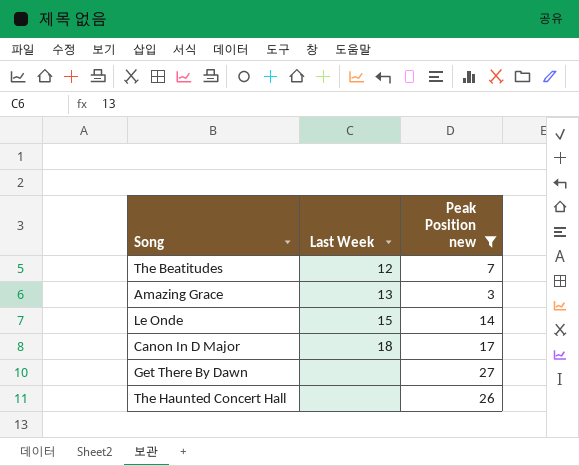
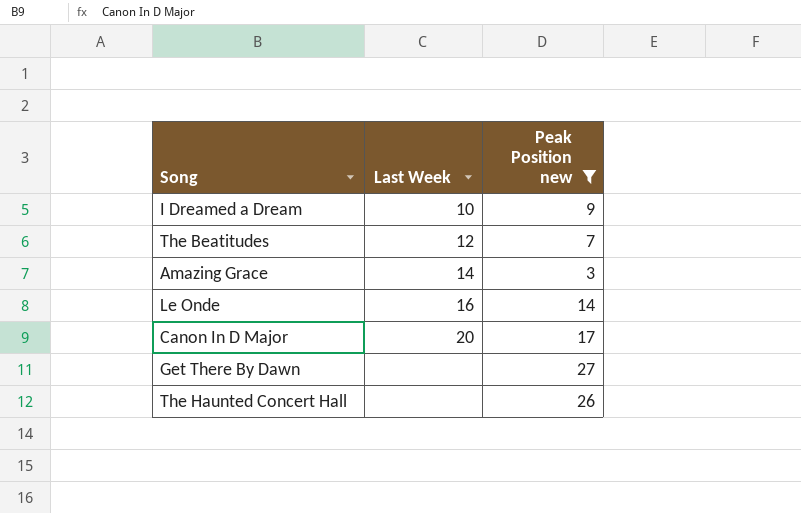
row I Dreamed a Dream: none -> 10 | 9
Amazing Grace | Last Week: 13 -> 14
Le Onde | Last Week: 15 -> 16
Canon In D Major | Last Week: 18 -> 20

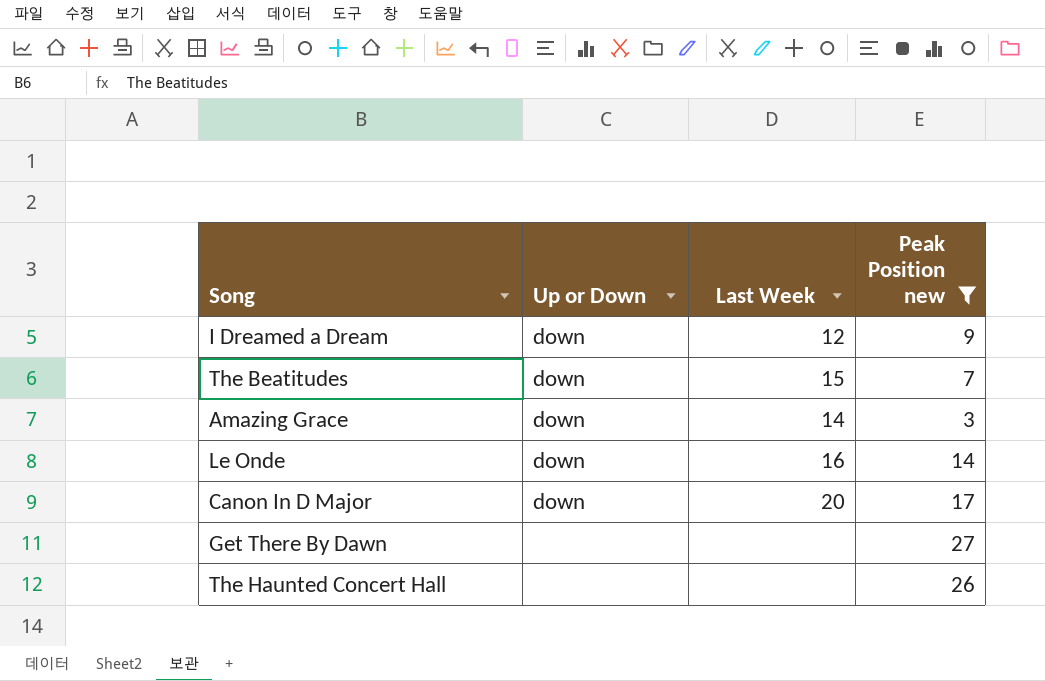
column Up or Down | position: none -> 2
I Dreamed a Dream | Last Week: 10 -> 12
The Beatitudes | Last Week: 12 -> 15

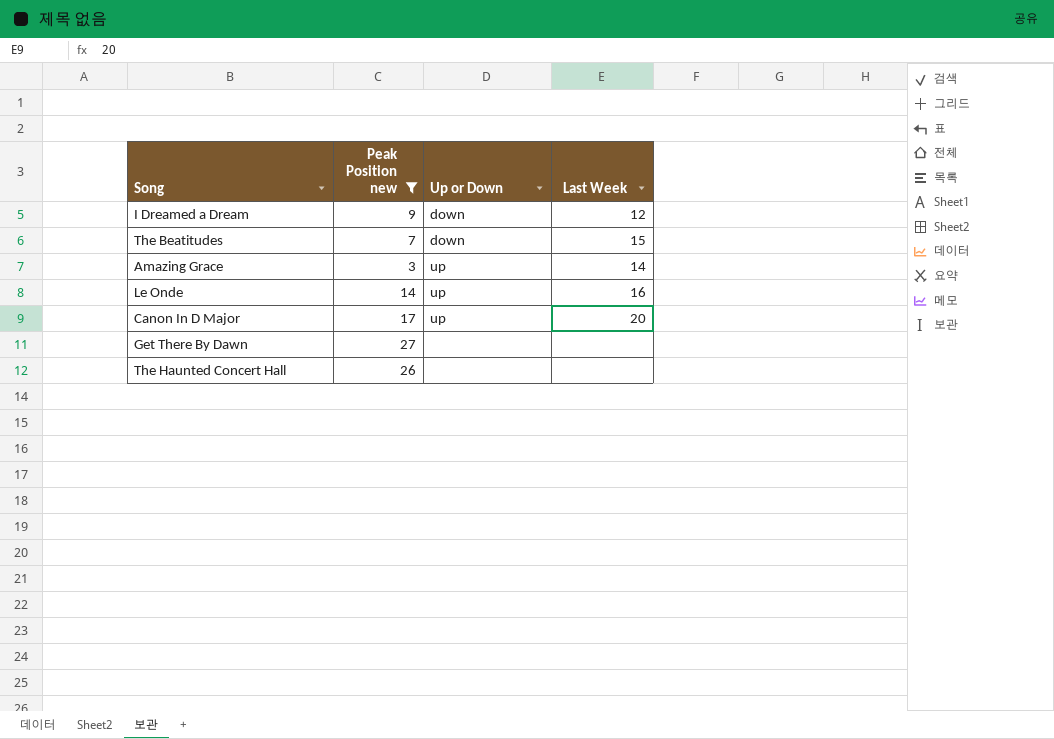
column Peak Position new | position: 4 -> 2
Amazing Grace | Up or Down: down -> up
Le Onde | Up or Down: down -> up
Canon In D Major | Up or Down: down -> up

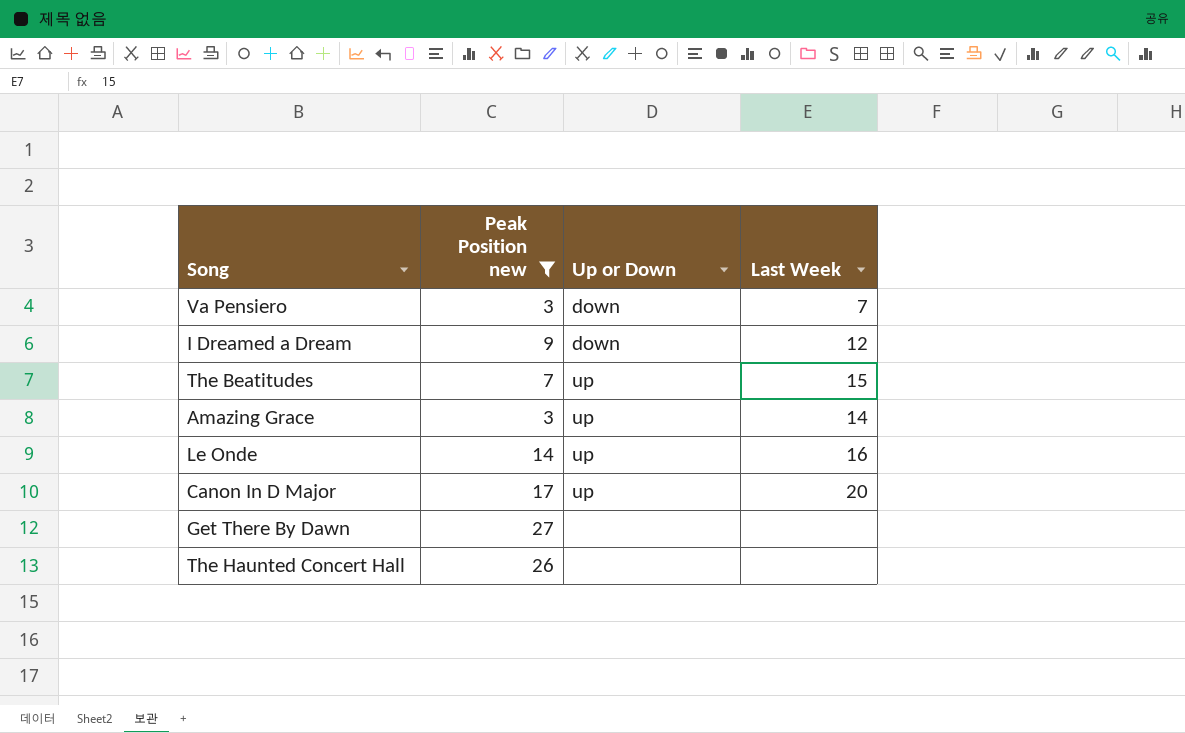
row Va Pensiero: none -> 3 | down | 7
The Beatitudes | Up or Down: down -> up

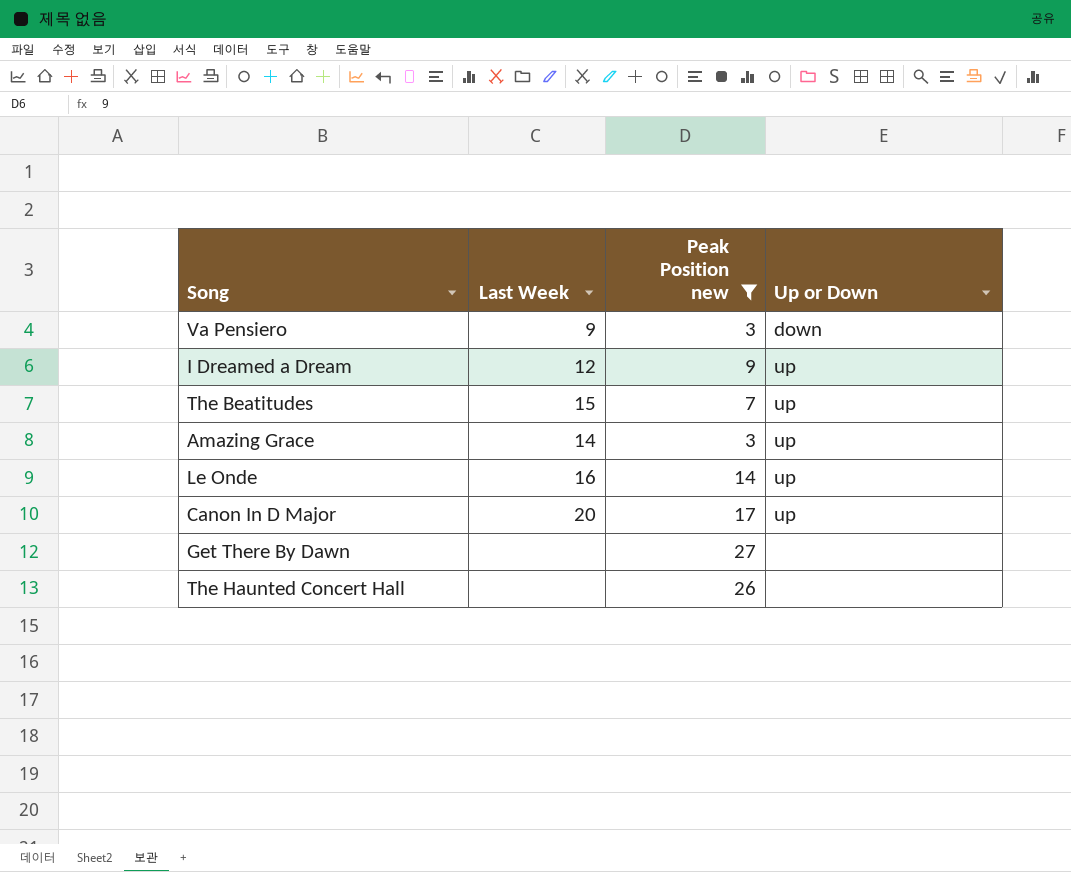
column Last Week | position: 4 -> 2
Va Pensiero | Last Week: 7 -> 9
I Dreamed a Dream | Up or Down: down -> up

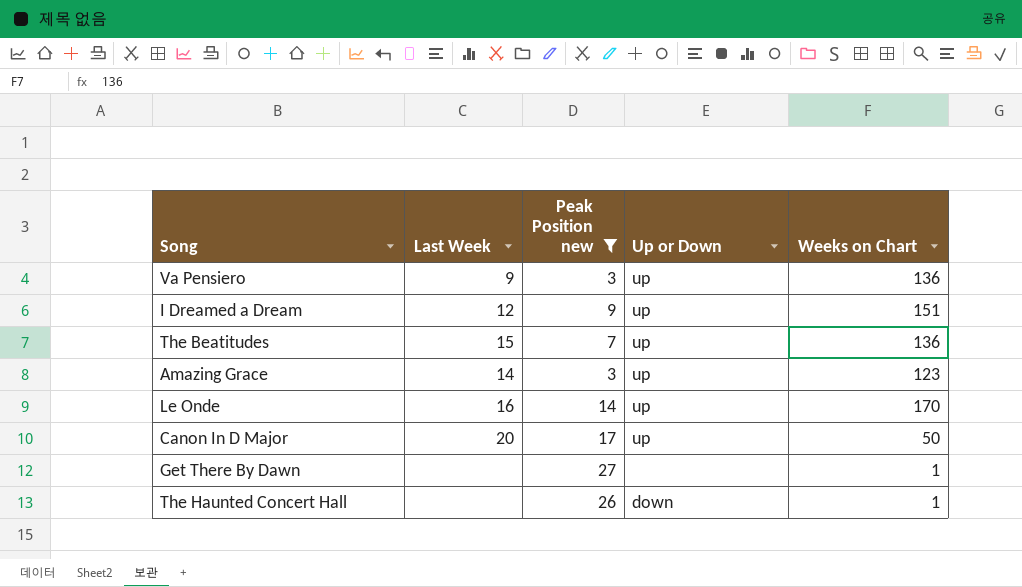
column Weeks on Chart | position: none -> 5
Va Pensiero | Up or Down: down -> up
The Haunted Concert Hall | Up or Down: none -> down

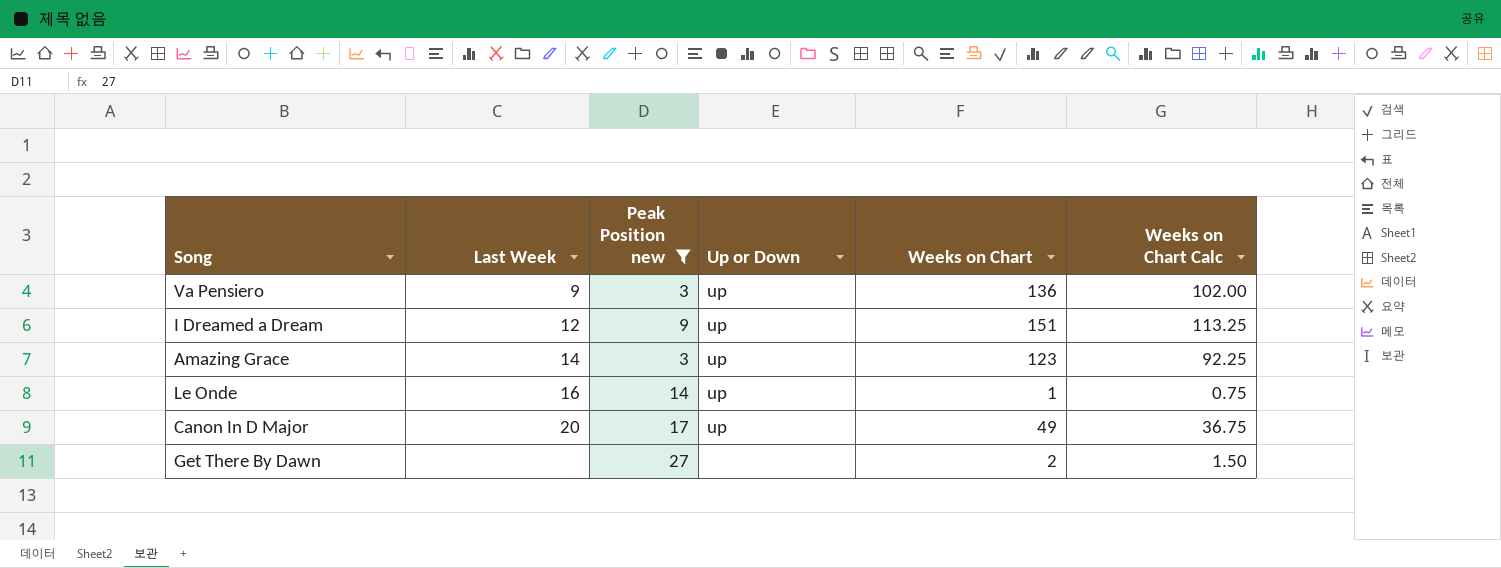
column Weeks on Chart Calc | formula: none -> [Weeks on Chart] * 0.75
row The Beatitudes: 15 | 7 | up | 136 -> none
row The Haunted Concert Hall: none | 26 | down | 1 -> none
Le Onde | Weeks on Chart: 170 -> 1
Canon In D Major | Weeks on Chart: 50 -> 49
Get There By Dawn | Weeks on Chart: 1 -> 2

